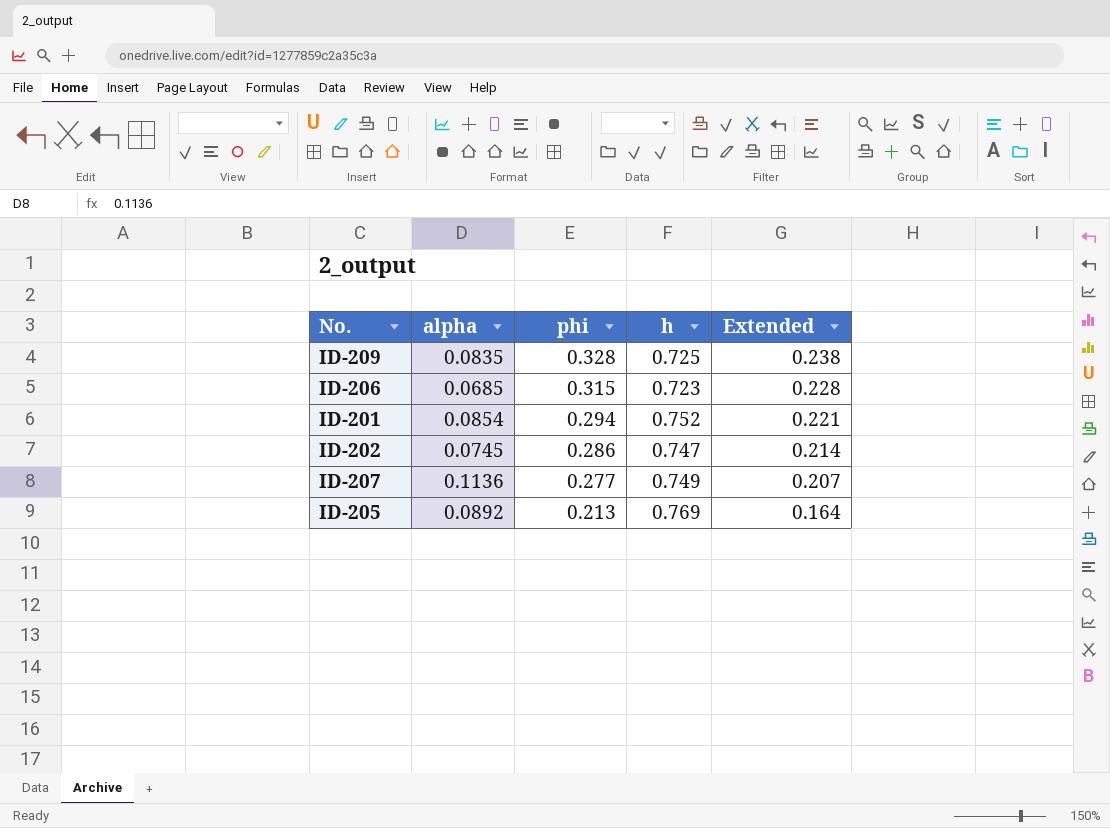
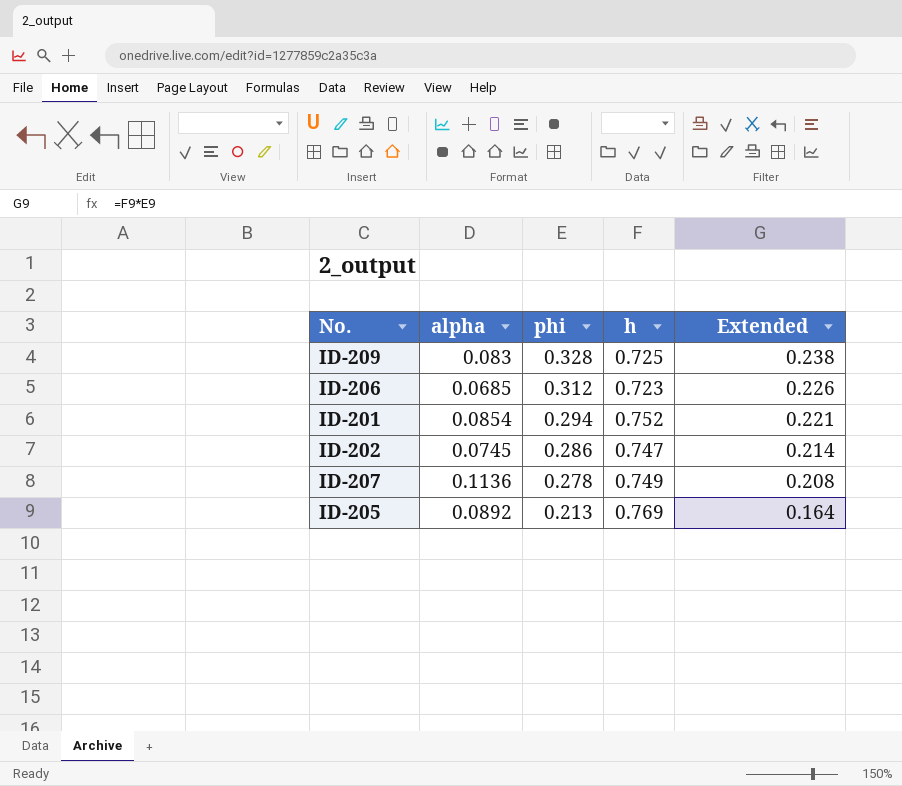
ID-209 | alpha: 0.0835 -> 0.083
ID-206 | phi: 0.315 -> 0.312
ID-206 | Extended: 0.228 -> 0.226
ID-207 | phi: 0.277 -> 0.278
ID-207 | Extended: 0.207 -> 0.208

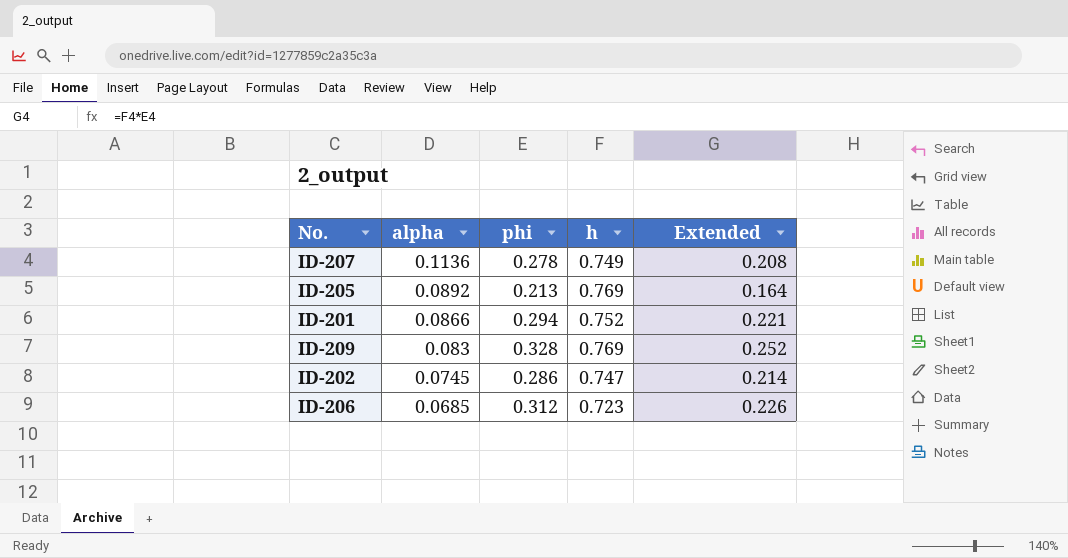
row order: phi descending -> alpha descending
ID-201 | alpha: 0.0854 -> 0.0866
ID-209 | h: 0.725 -> 0.769
ID-209 | Extended: 0.238 -> 0.252

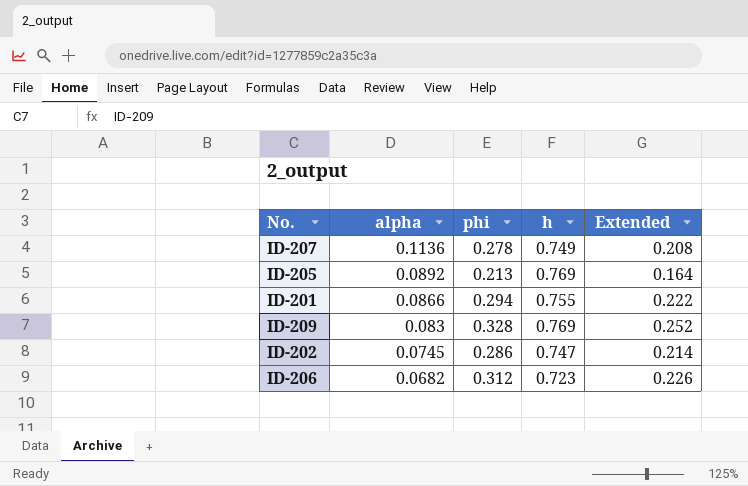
ID-201 | h: 0.752 -> 0.755
ID-201 | Extended: 0.221 -> 0.222
ID-206 | alpha: 0.0685 -> 0.0682

